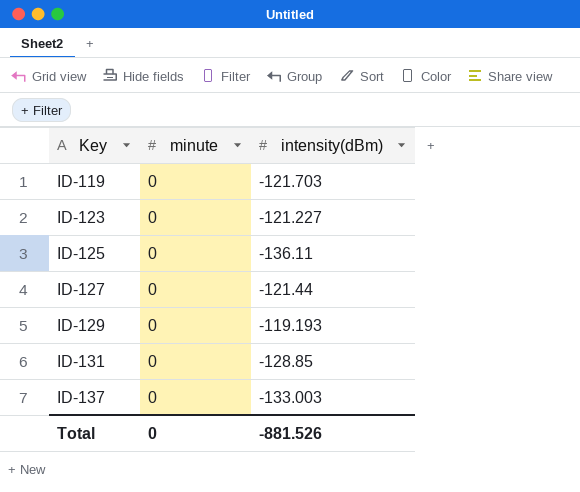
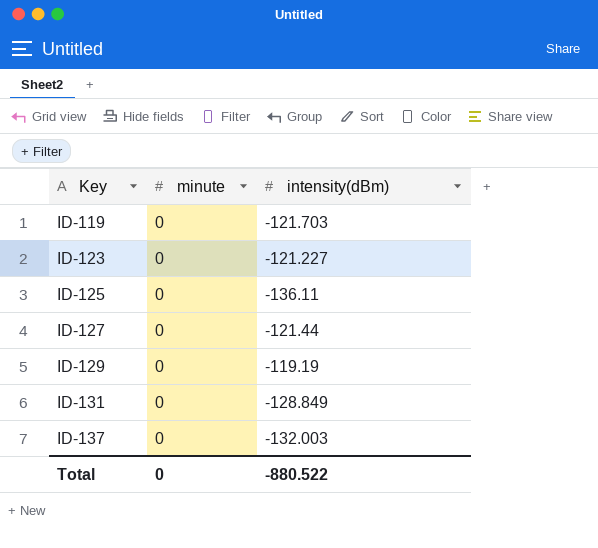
ID-129 | intensity(dBm): -119.193 -> -119.19
ID-131 | intensity(dBm): -128.85 -> -128.849
ID-137 | intensity(dBm): -133.003 -> -132.003
Total | intensity(dBm): -881.526 -> -880.522

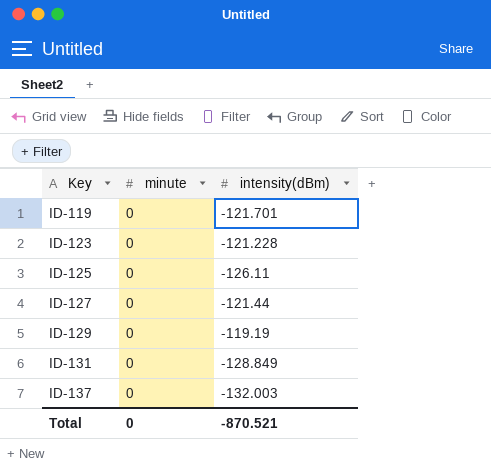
ID-119 | intensity(dBm): -121.703 -> -121.701
ID-123 | intensity(dBm): -121.227 -> -121.228
ID-125 | intensity(dBm): -136.11 -> -126.11
Total | intensity(dBm): -880.522 -> -870.521

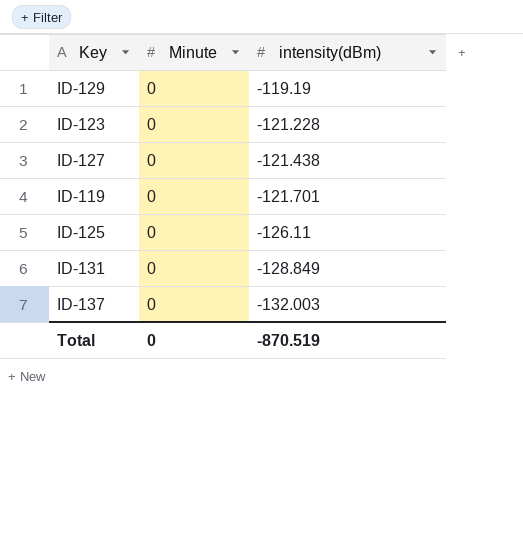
row order: Key ascending -> intensity(dBm) descending
column name: minute -> Minute
ID-127 | intensity(dBm): -121.44 -> -121.438
Total | intensity(dBm): -870.521 -> -870.519

